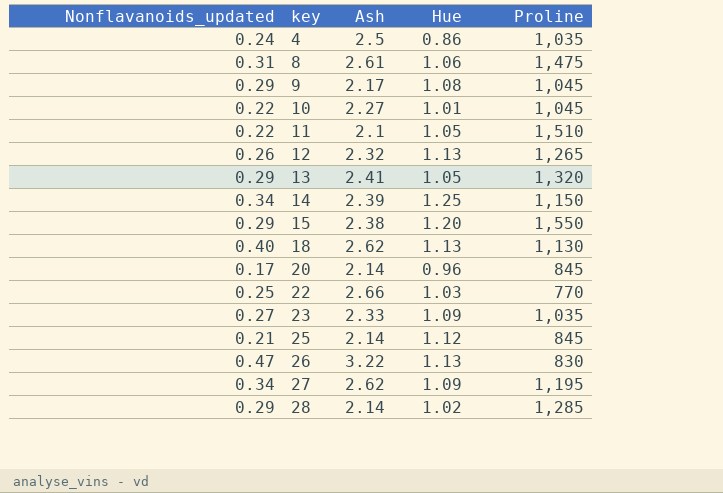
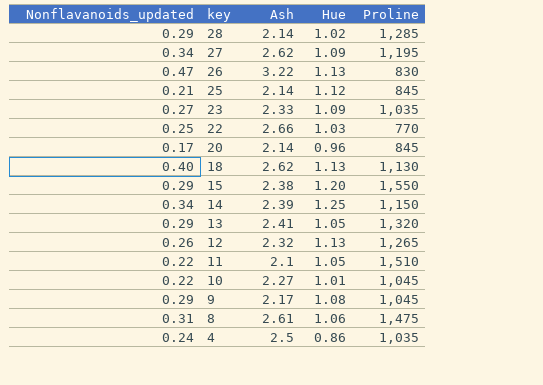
row order: key ascending -> key descending

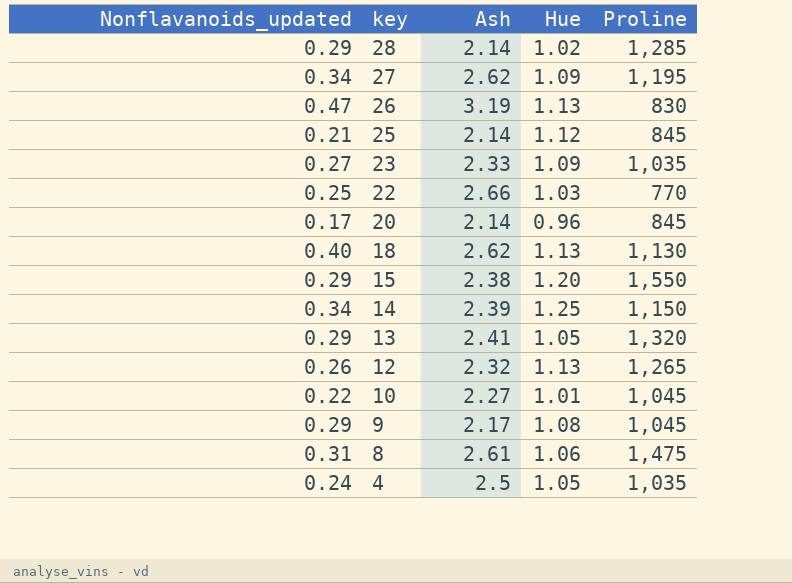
row 11: 0.22 | 2.1 | 1.05 | 1,510 -> none
26 | Ash: 3.22 -> 3.19
4 | Hue: 0.86 -> 1.05

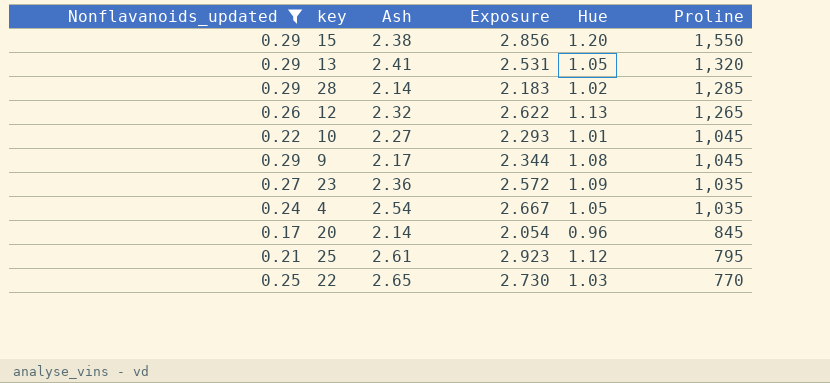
filter: none -> Nonflavanoids_updated <= 0.29
row order: key descending -> Proline descending
column Exposure | formula: none -> [Ash] * [Hue]
23 | Ash: 2.33 -> 2.36
4 | Ash: 2.5 -> 2.54
25 | Ash: 2.14 -> 2.61
25 | Proline: 845 -> 795
22 | Ash: 2.66 -> 2.65

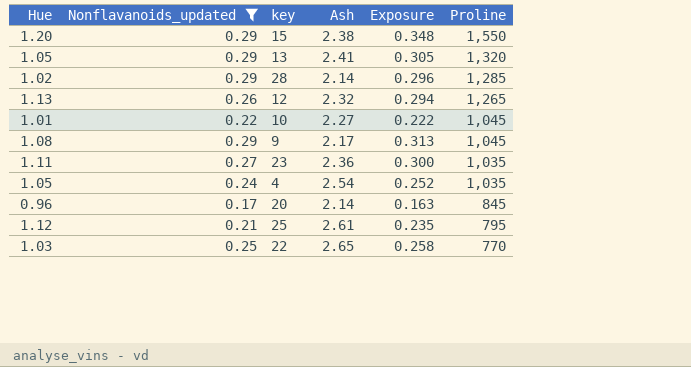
column Hue | position: 5 -> 1
column Exposure | formula: [Ash] * [Hue] -> [Hue] * [Nonflavanoids_updated]
23 | Hue: 1.09 -> 1.11

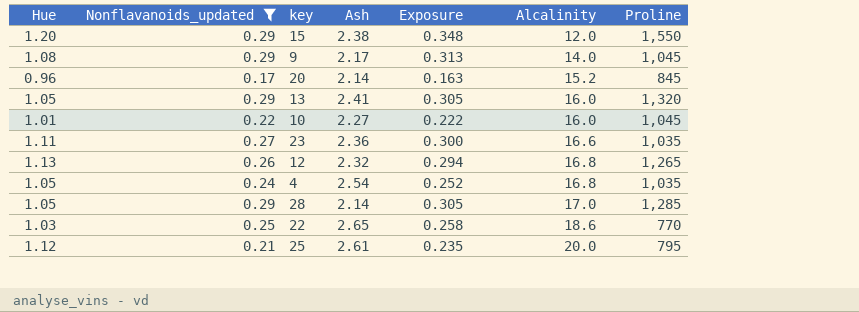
row order: Proline descending -> Alcalinity ascending
column Alcalinity | position: none -> 6
28 | Hue: 1.02 -> 1.05
28 | Exposure: 0.296 -> 0.305

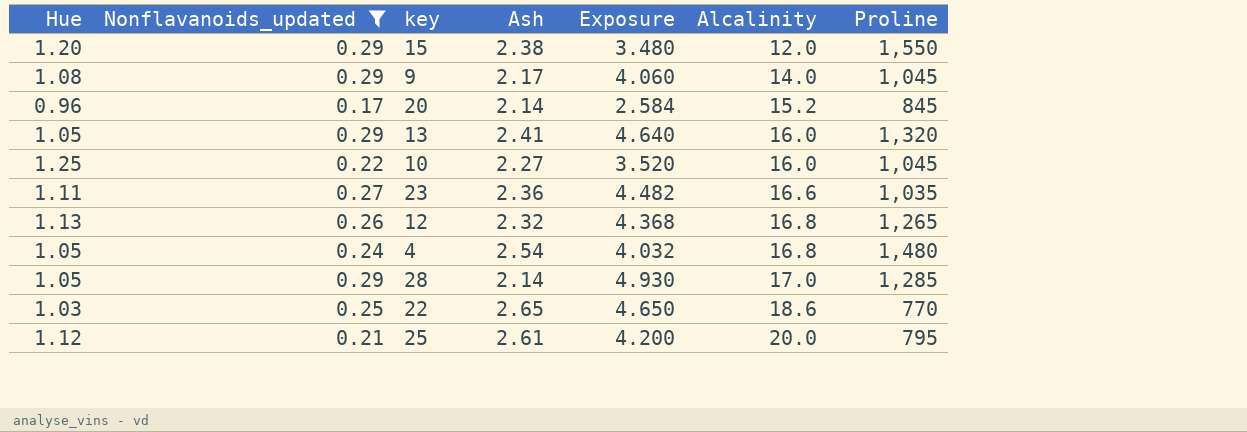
column Exposure | formula: [Hue] * [Nonflavanoids_updated] -> [Nonflavanoids_updated] * [Alcalinity]
10 | Hue: 1.01 -> 1.25
4 | Proline: 1,035 -> 1,480

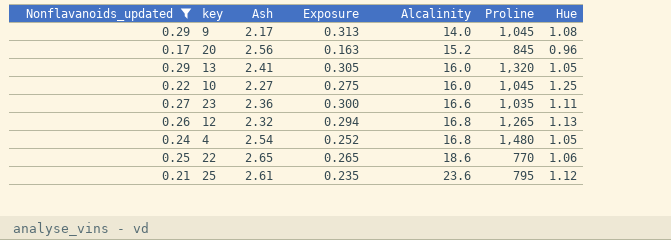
column Exposure | formula: [Nonflavanoids_updated] * [Alcalinity] -> [Nonflavanoids_updated] * [Hue]
column Hue | position: 1 -> 7
row 15: 1.20 | 0.29 | 2.38 | 3.480 | 12.0 | 1,550 -> none
row 28: 1.05 | 0.29 | 2.14 | 4.930 | 17.0 | 1,285 -> none
20 | Ash: 2.14 -> 2.56
22 | Hue: 1.03 -> 1.06
25 | Alcalinity: 20.0 -> 23.6

